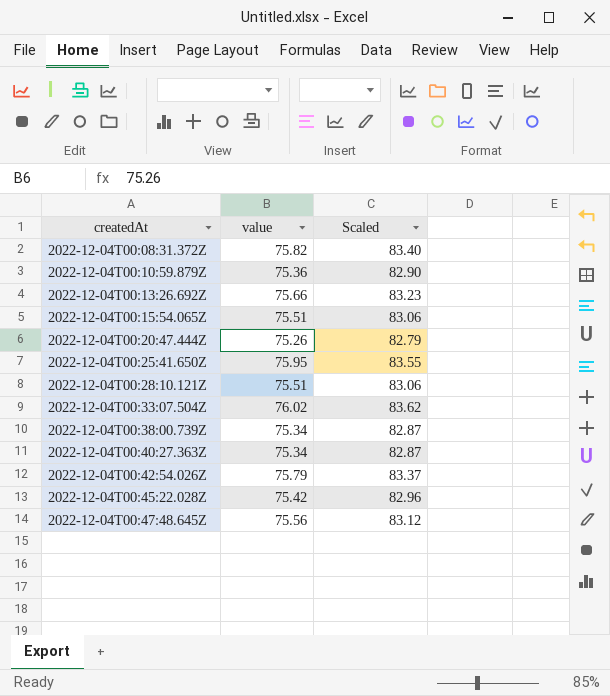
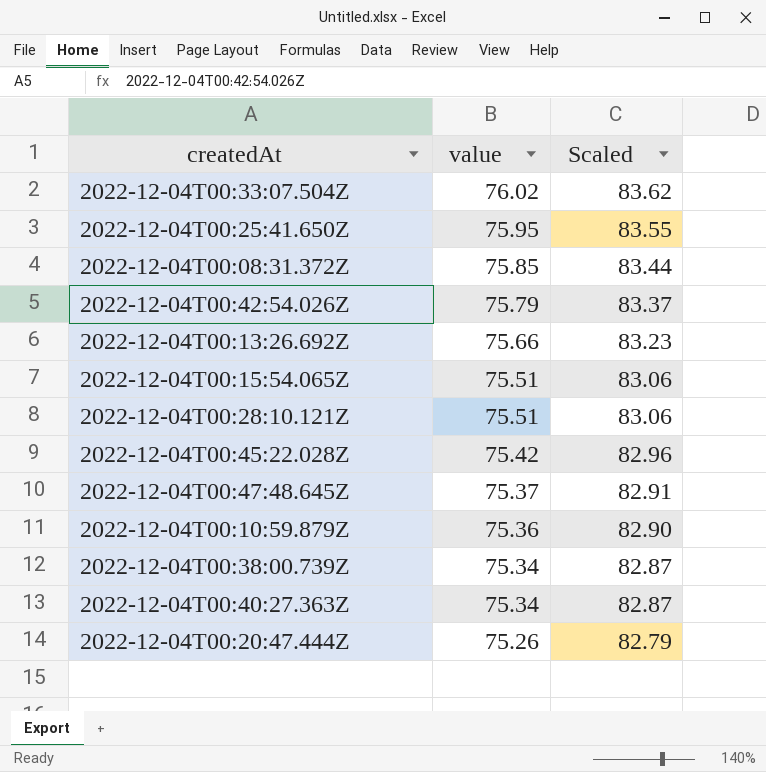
row order: createdAt ascending -> value descending
2022-12-04T00:08:31.372Z | value: 75.82 -> 75.85
2022-12-04T00:08:31.372Z | Scaled: 83.40 -> 83.44
2022-12-04T00:47:48.645Z | value: 75.56 -> 75.37
2022-12-04T00:47:48.645Z | Scaled: 83.12 -> 82.91

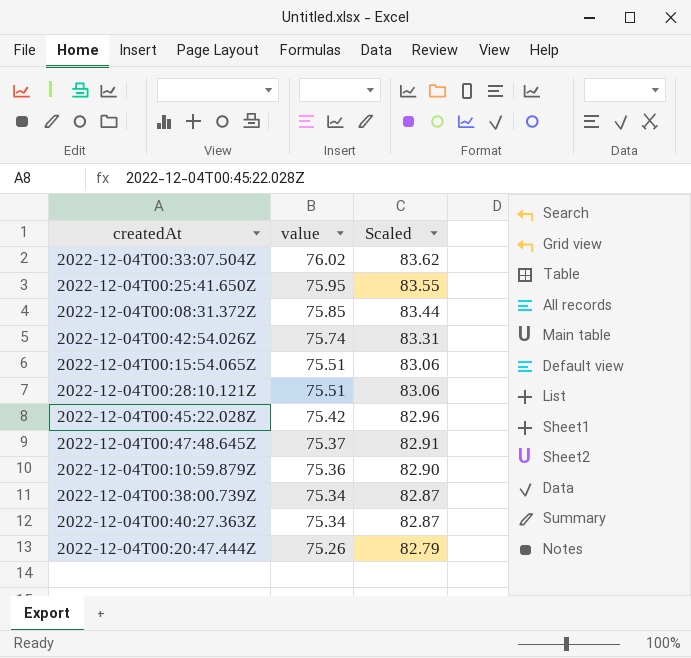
row 2022-12-04T00:13:26.692Z: 75.66 | 83.23 -> none
2022-12-04T00:42:54.026Z | value: 75.79 -> 75.74
2022-12-04T00:42:54.026Z | Scaled: 83.37 -> 83.31

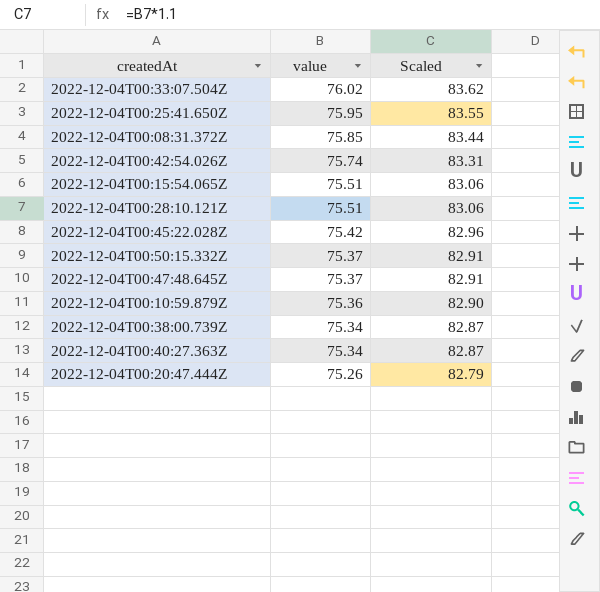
row 2022-12-04T00:50:15.332Z: none -> 75.37 | 82.91

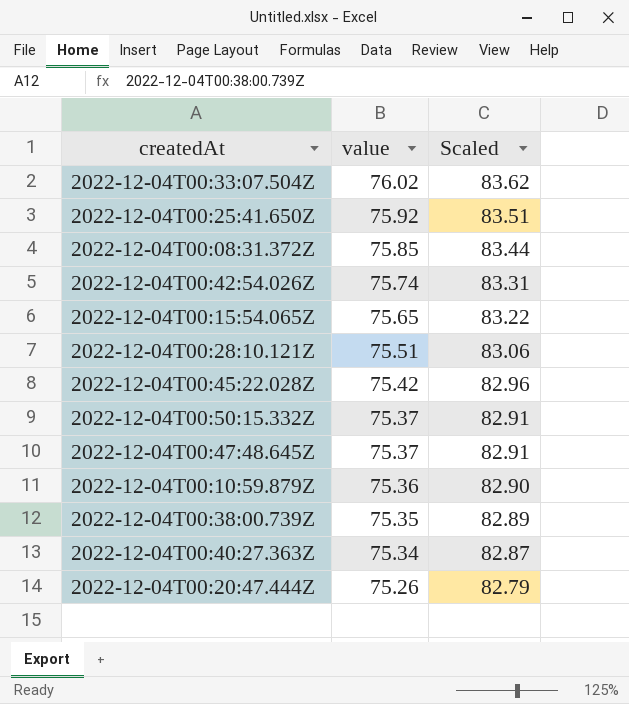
2022-12-04T00:25:41.650Z | value: 75.95 -> 75.92
2022-12-04T00:25:41.650Z | Scaled: 83.55 -> 83.51
2022-12-04T00:15:54.065Z | value: 75.51 -> 75.65
2022-12-04T00:15:54.065Z | Scaled: 83.06 -> 83.22
2022-12-04T00:38:00.739Z | value: 75.34 -> 75.35
2022-12-04T00:38:00.739Z | Scaled: 82.87 -> 82.89

